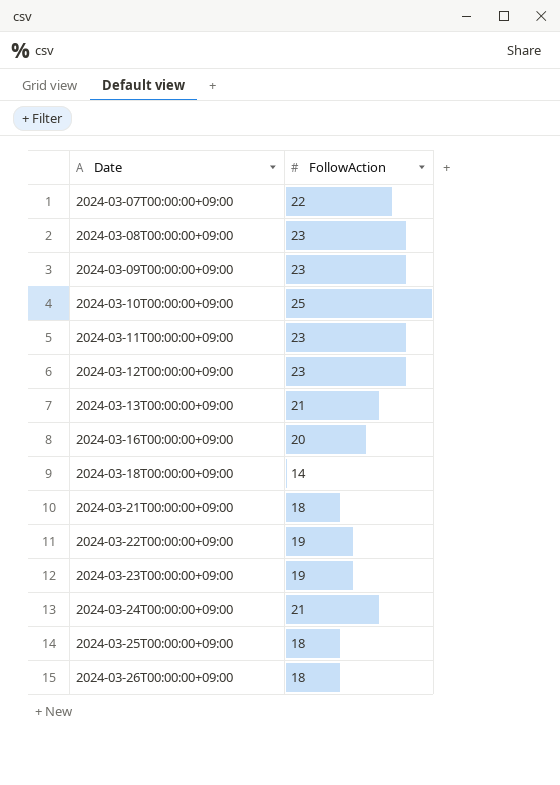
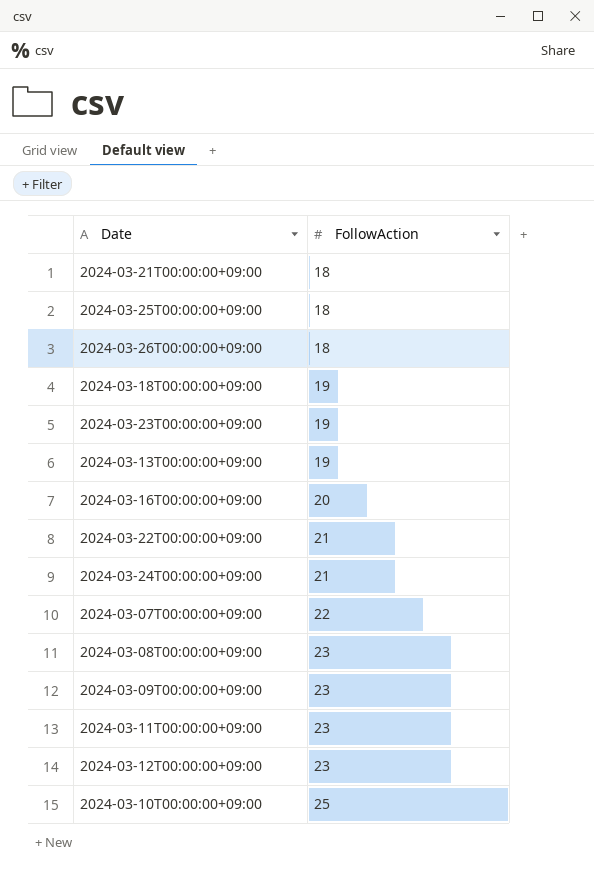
row order: Date ascending -> FollowAction ascending
2024-03-18T00:00:00+09:00 | FollowAction: 14 -> 19
2024-03-13T00:00:00+09:00 | FollowAction: 21 -> 19
2024-03-22T00:00:00+09:00 | FollowAction: 19 -> 21

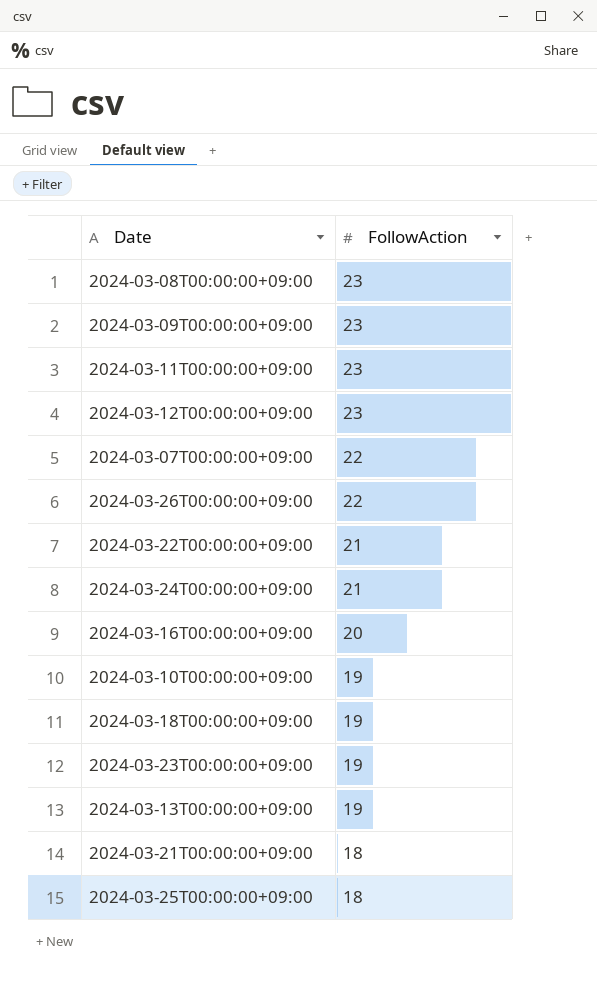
row order: FollowAction ascending -> FollowAction descending
2024-03-26T00:00:00+09:00 | FollowAction: 18 -> 22
2024-03-10T00:00:00+09:00 | FollowAction: 25 -> 19

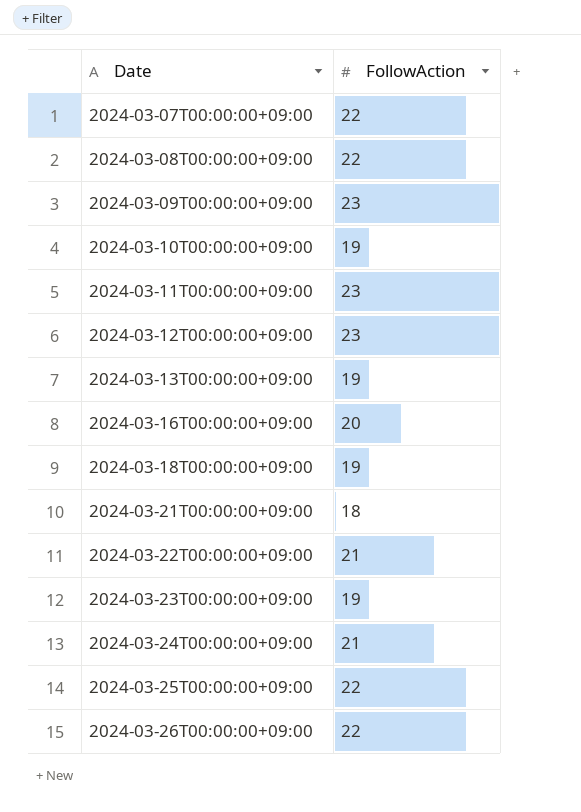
row order: FollowAction descending -> Date ascending
2024-03-08T00:00:00+09:00 | FollowAction: 23 -> 22
2024-03-25T00:00:00+09:00 | FollowAction: 18 -> 22

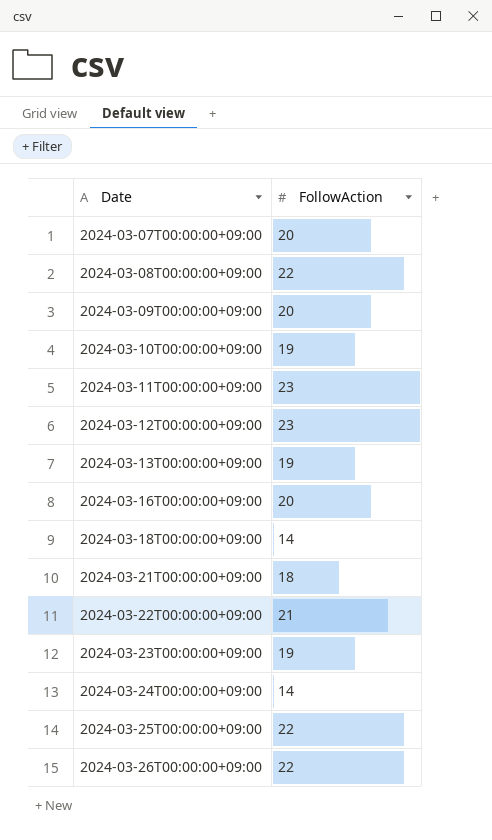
2024-03-07T00:00:00+09:00 | FollowAction: 22 -> 20
2024-03-09T00:00:00+09:00 | FollowAction: 23 -> 20
2024-03-18T00:00:00+09:00 | FollowAction: 19 -> 14
2024-03-24T00:00:00+09:00 | FollowAction: 21 -> 14

